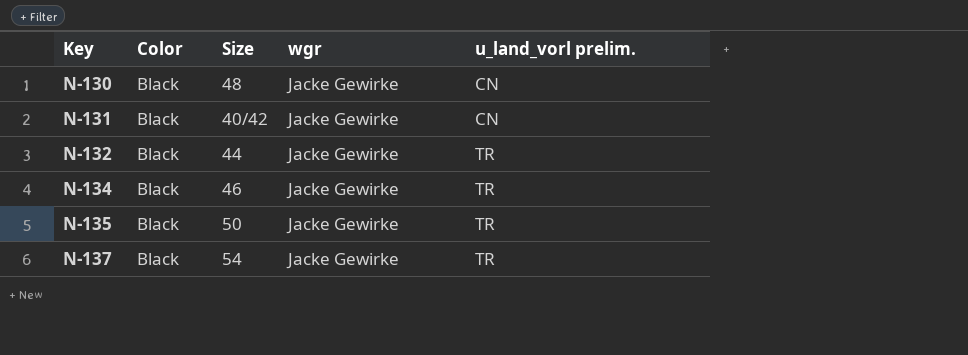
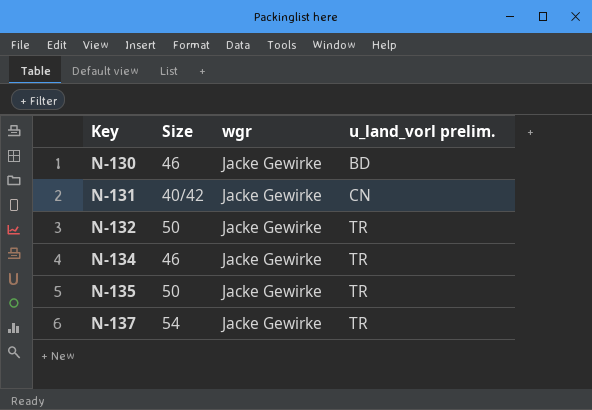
column Color | position: 2 -> none
N-130 | Size: 48 -> 46
N-130 | u_land_vorl prelim.: CN -> BD
N-132 | Size: 44 -> 50

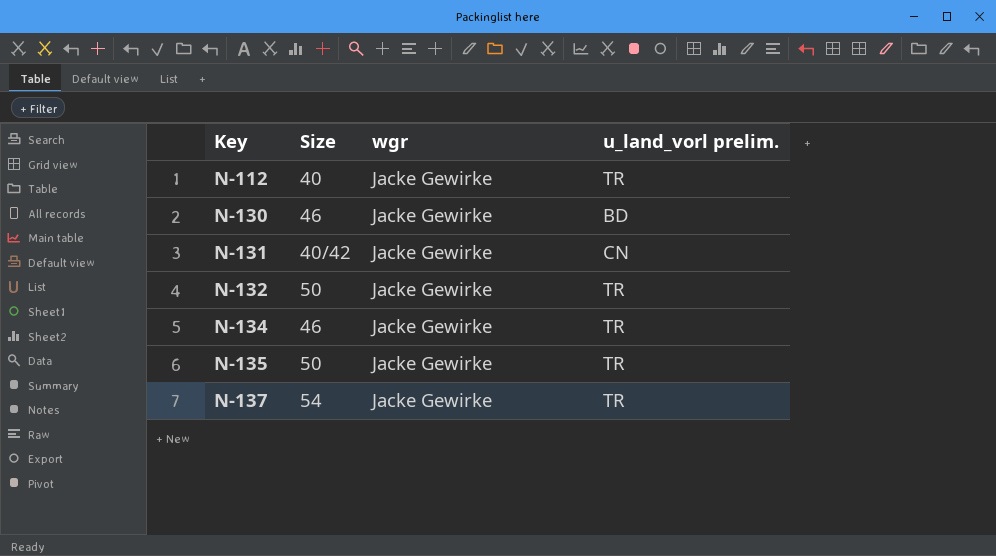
row N-112: none -> 40 | Jacke Gewirke | TR

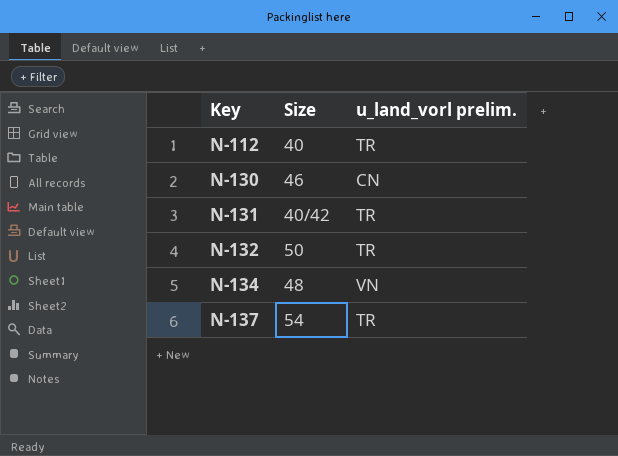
column wgr | position: 3 -> none
row N-135: 50 | Jacke Gewirke | TR -> none
N-130 | u_land_vorl prelim.: BD -> CN
N-131 | u_land_vorl prelim.: CN -> TR
N-134 | Size: 46 -> 48
N-134 | u_land_vorl prelim.: TR -> VN

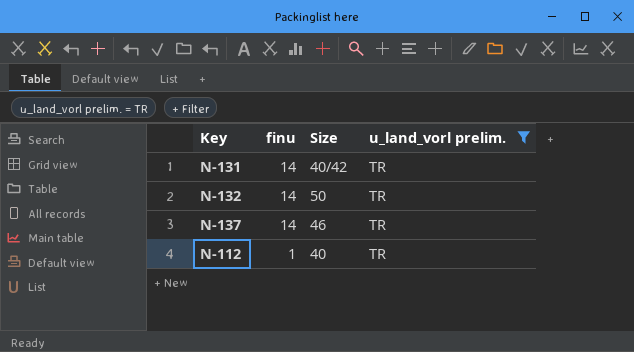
filter: none -> u_land_vorl prelim. = TR
row order: Key ascending -> finu descending
column finu | position: none -> 2
N-137 | Size: 54 -> 46

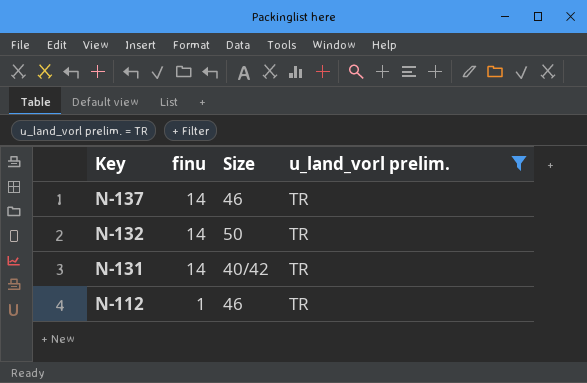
row order: finu descending -> Key descending
N-112 | Size: 40 -> 46

